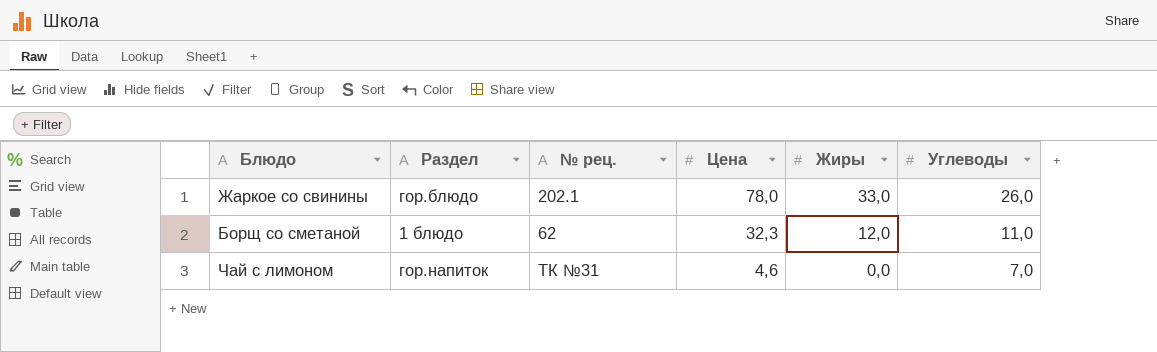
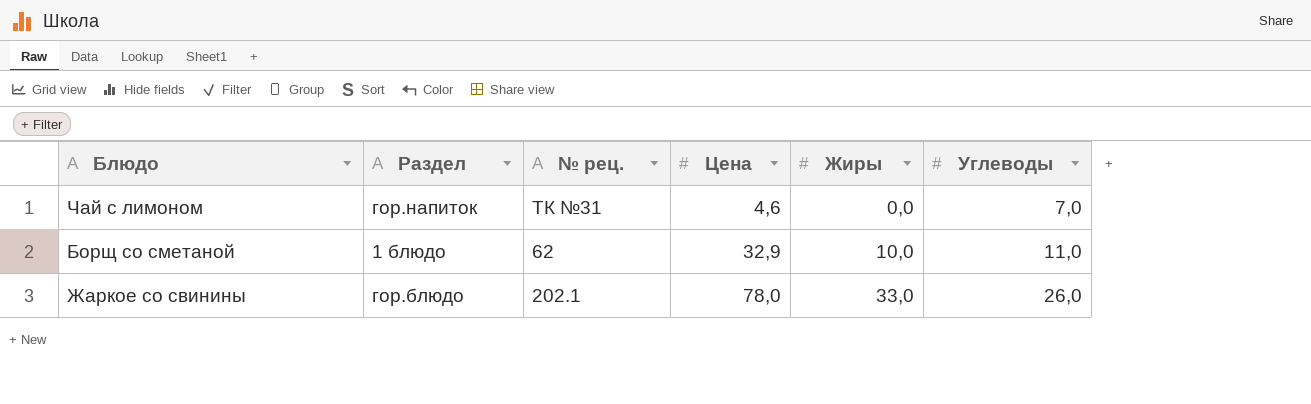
row order: Цена descending -> Цена ascending
Борщ со сметаной | Цена: 32,3 -> 32,9
Борщ со сметаной | Жиры: 12,0 -> 10,0

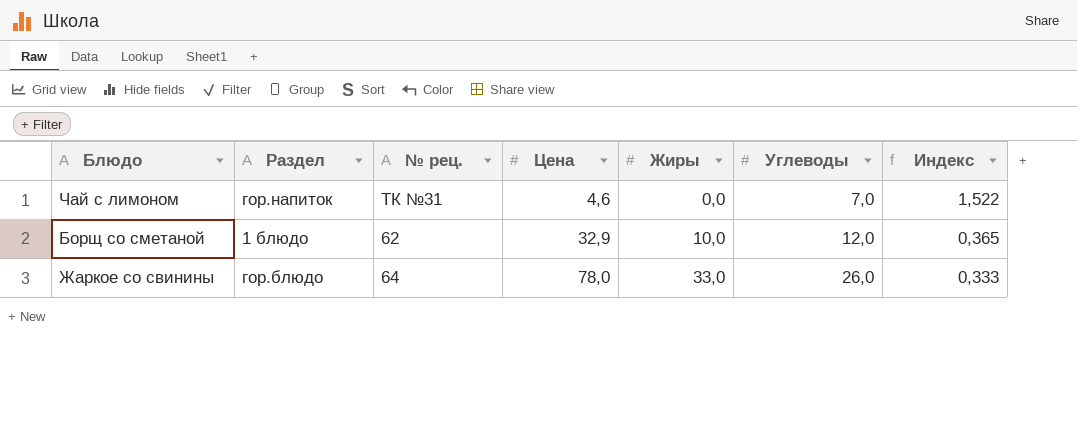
column Индекс | formula: none -> [Углеводы] / [Цена]
Борщ со сметаной | Углеводы: 11,0 -> 12,0
Жаркое со свинины | № рец.: 202.1 -> 64

